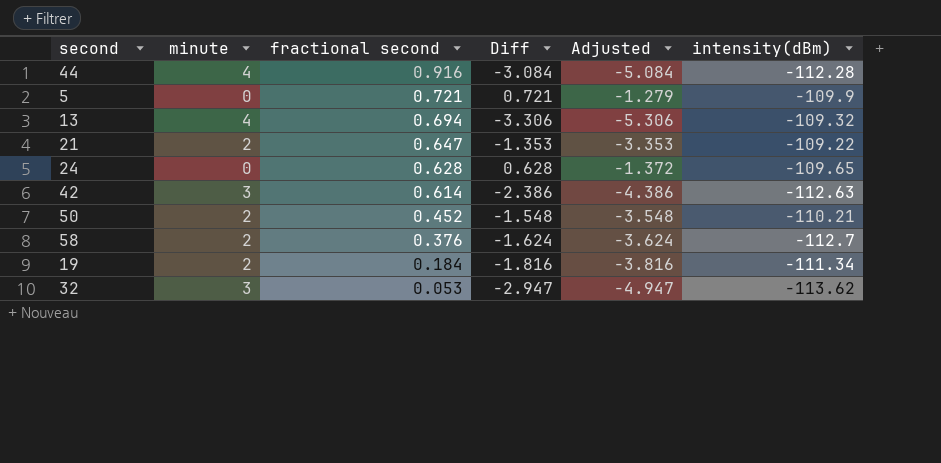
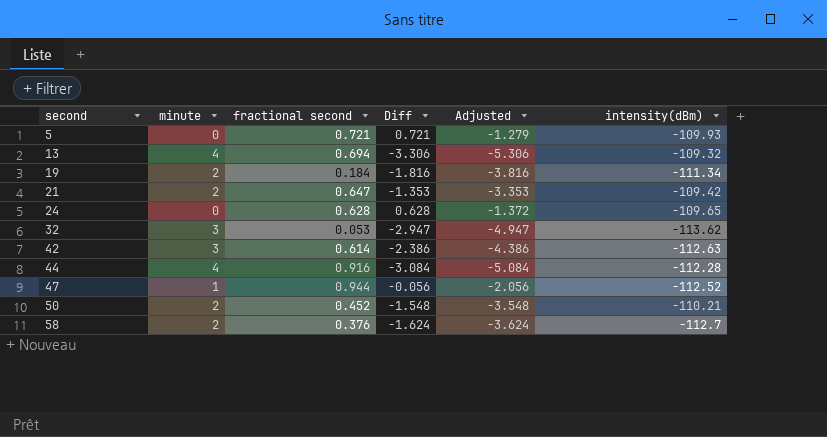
row order: fractional second descending -> second ascending
5 | intensity(dBm): -109.9 -> -109.93
21 | intensity(dBm): -109.22 -> -109.42
row 47: none -> 1 | 0.944 | -0.056 | -2.056 | -112.52

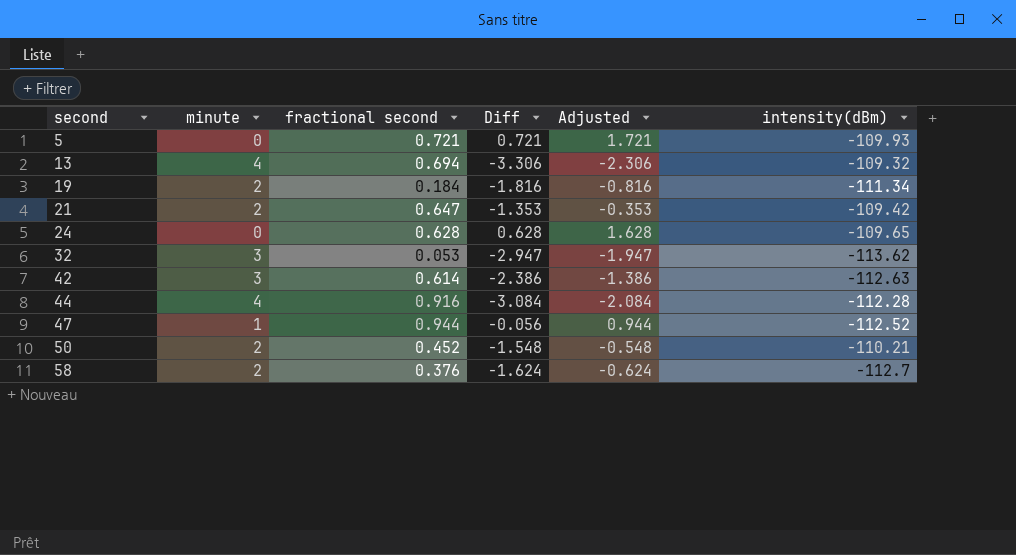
column Adjusted | formula: [Diff] - 2 -> [Diff] + 1

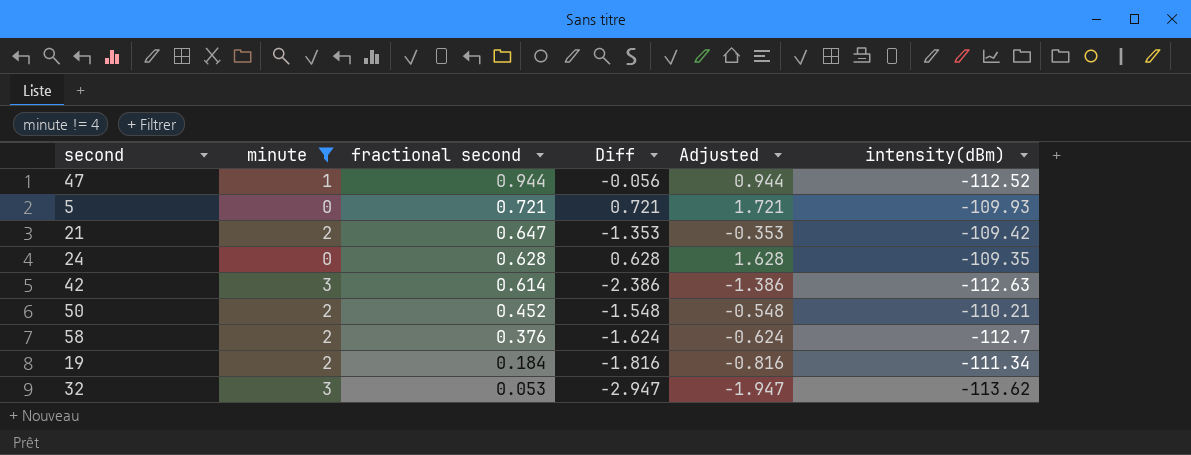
filter: none -> minute != 4
row order: second ascending -> fractional second descending
24 | intensity(dBm): -109.65 -> -109.35

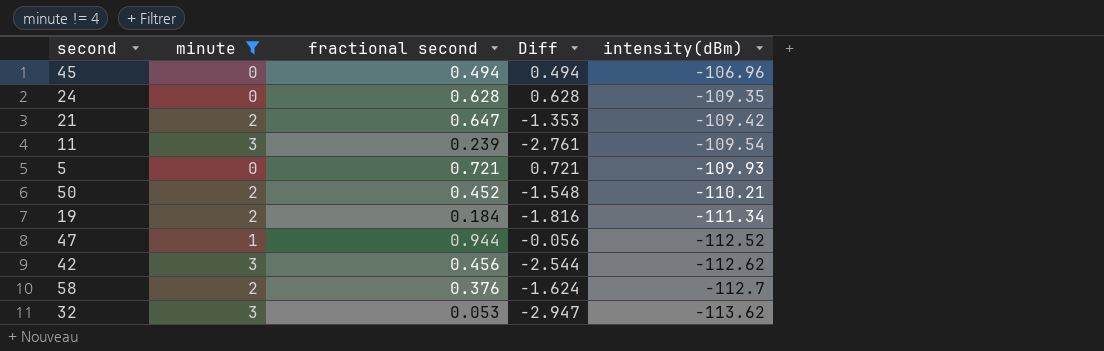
row order: fractional second descending -> intensity(dBm) descending
column Adjusted | formula: [Diff] + 1 -> none
row 45: none -> 0 | 0.494 | 0.494 | -106.96
row 11: none -> 3 | 0.239 | -2.761 | -109.54
42 | fractional second: 0.614 -> 0.456
42 | Diff: -2.386 -> -2.544
42 | intensity(dBm): -112.63 -> -112.62

